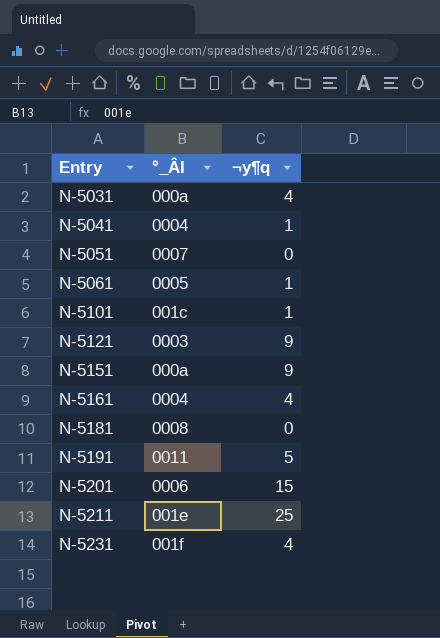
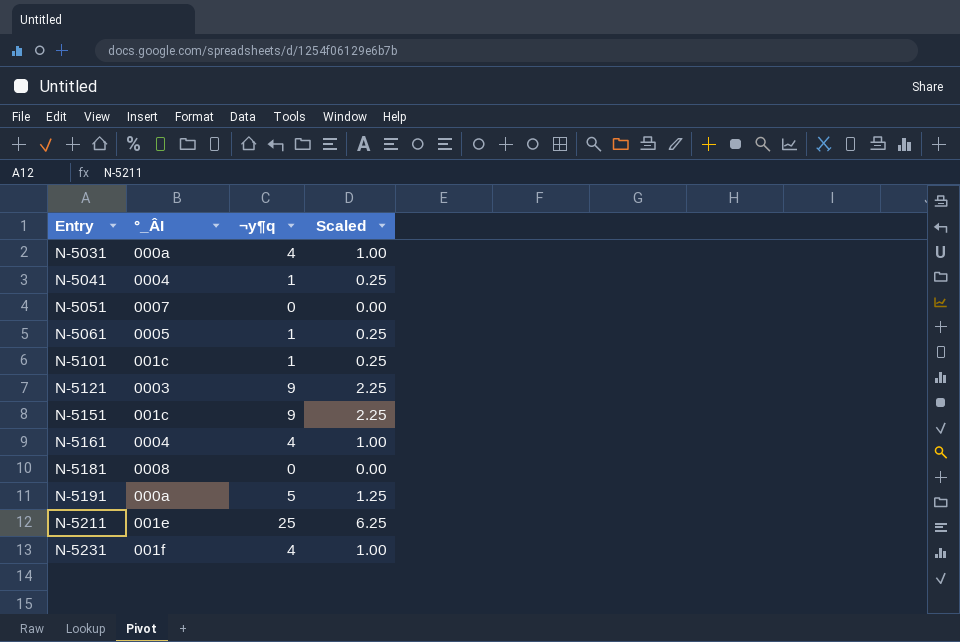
column Scaled | formula: none -> [¬y¶q] * 0.25
row N-5201: 0006 | 15 -> none
N-5151 | °_ÂI: 000a -> 001c
N-5191 | °_ÂI: 0011 -> 000a

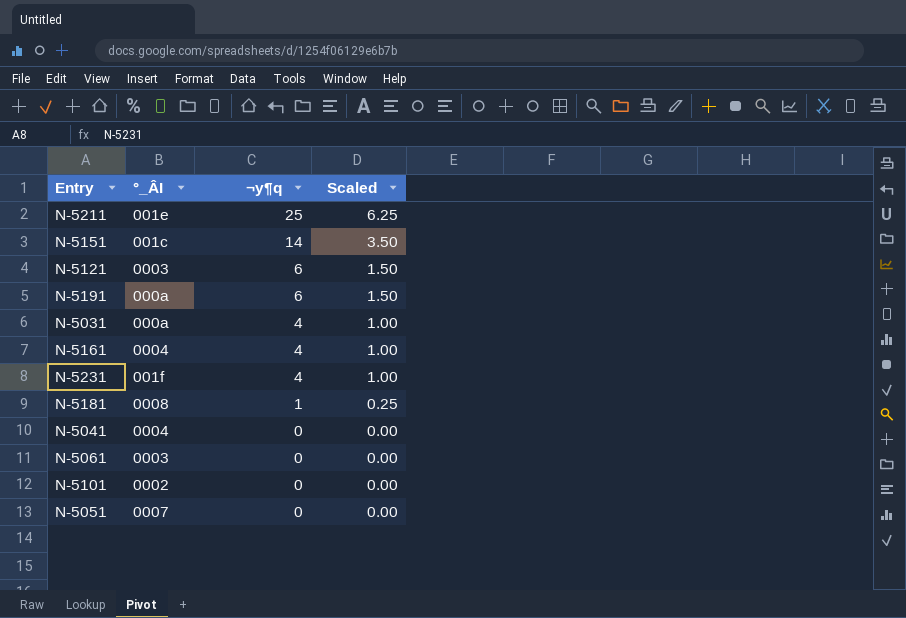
row order: Entry ascending -> ¬y¶q descending
N-5151 | ¬y¶q: 9 -> 14
N-5151 | Scaled: 2.25 -> 3.50
N-5121 | ¬y¶q: 9 -> 6
N-5121 | Scaled: 2.25 -> 1.50
N-5191 | ¬y¶q: 5 -> 6
N-5191 | Scaled: 1.25 -> 1.50
N-5181 | ¬y¶q: 0 -> 1
N-5181 | Scaled: 0.00 -> 0.25
N-5041 | ¬y¶q: 1 -> 0
N-5041 | Scaled: 0.25 -> 0.00
N-5061 | °_ÂI: 0005 -> 0003
N-5061 | ¬y¶q: 1 -> 0
N-5061 | Scaled: 0.25 -> 0.00
N-5101 | °_ÂI: 001c -> 0002
N-5101 | ¬y¶q: 1 -> 0
N-5101 | Scaled: 0.25 -> 0.00

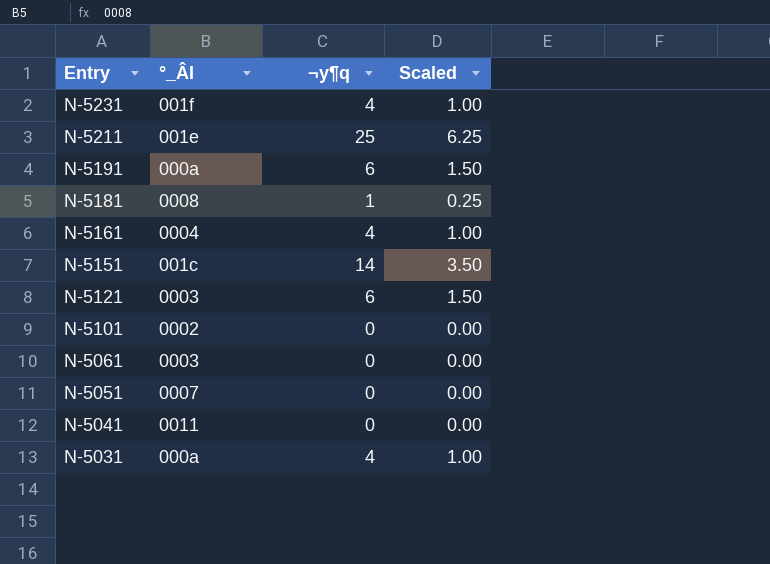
row order: ¬y¶q descending -> Entry descending
N-5041 | °_ÂI: 0004 -> 0011

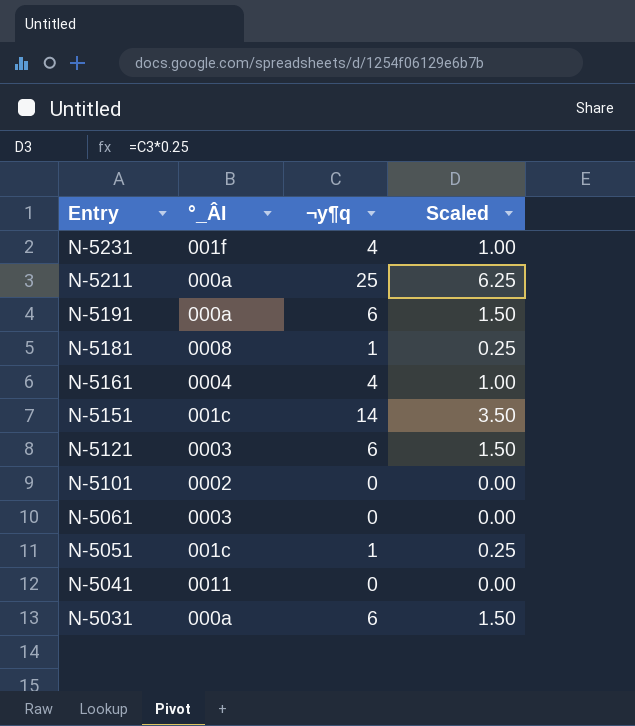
N-5211 | °_ÂI: 001e -> 000a
N-5051 | °_ÂI: 0007 -> 001c
N-5051 | ¬y¶q: 0 -> 1
N-5051 | Scaled: 0.00 -> 0.25
N-5031 | ¬y¶q: 4 -> 6
N-5031 | Scaled: 1.00 -> 1.50

